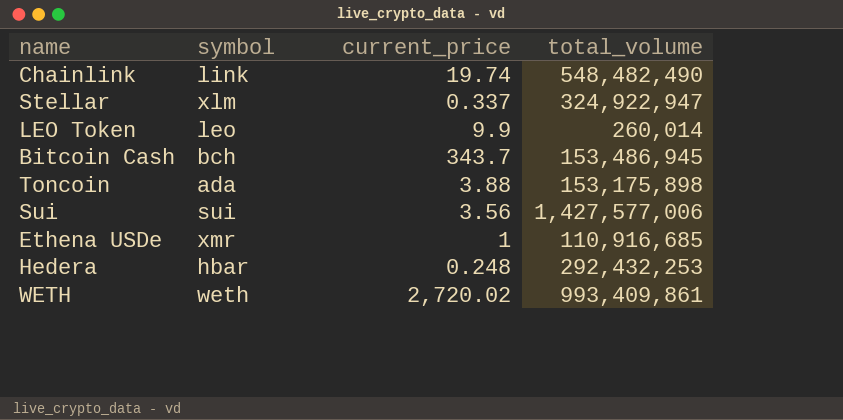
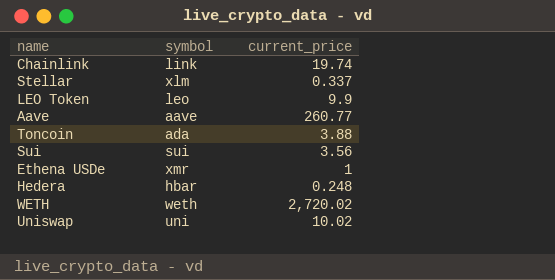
column total_volume | position: 4 -> none
row Bitcoin Cash: bch | 343.7 | 153,486,945 -> none
row Aave: none -> aave | 260.77
row Uniswap: none -> uni | 10.02

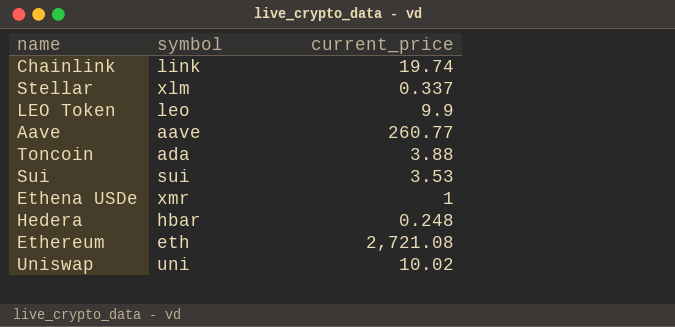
row WETH: weth | 2,720.02 -> none
Sui | current_price: 3.56 -> 3.53
row Ethereum: none -> eth | 2,721.08

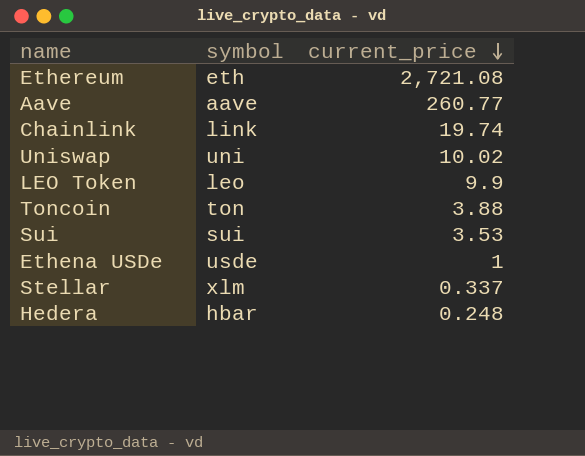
row order: none -> current_price descending
Toncoin | symbol: ada -> ton
Ethena USDe | symbol: xmr -> usde

